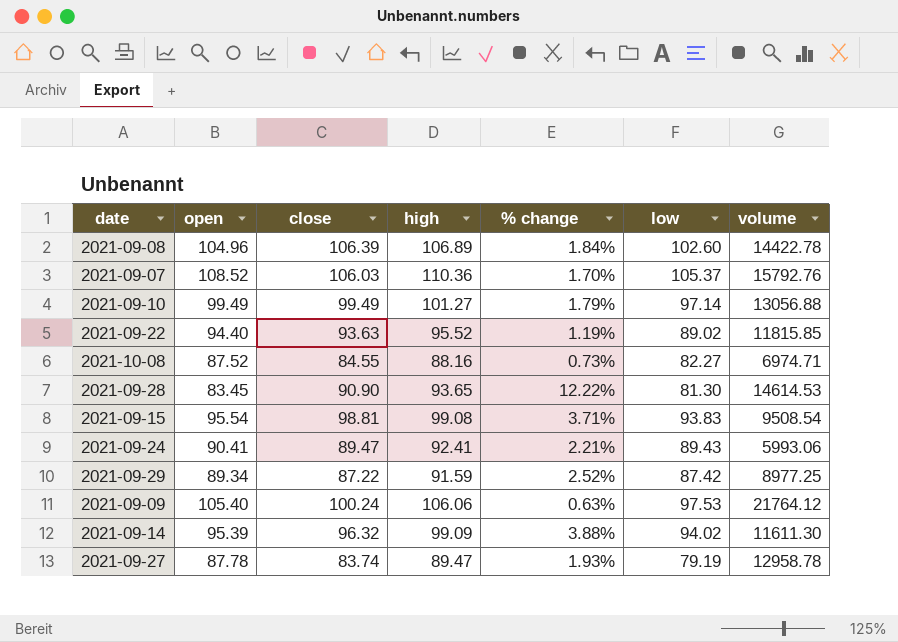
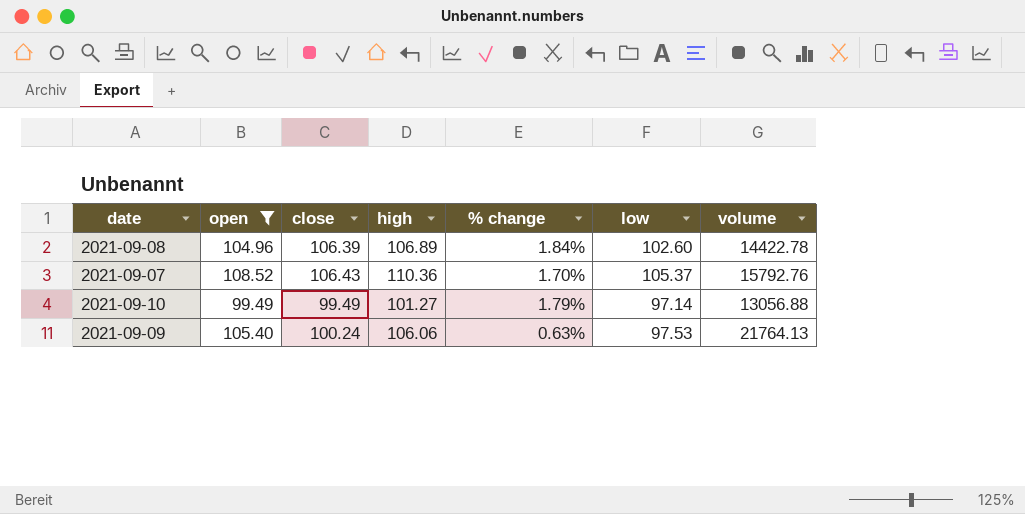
filter: none -> open >= 99.49
2021-09-07 | close: 106.03 -> 106.43
2021-09-09 | volume: 21764.12 -> 21764.13

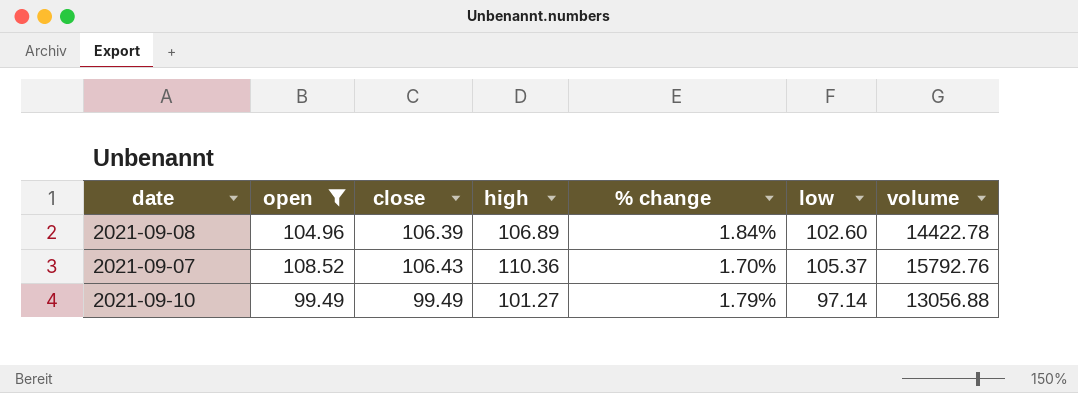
row 2021-09-09: 105.40 | 100.24 | 106.06 | 0.63% | 97.53 | 21764.13 -> none

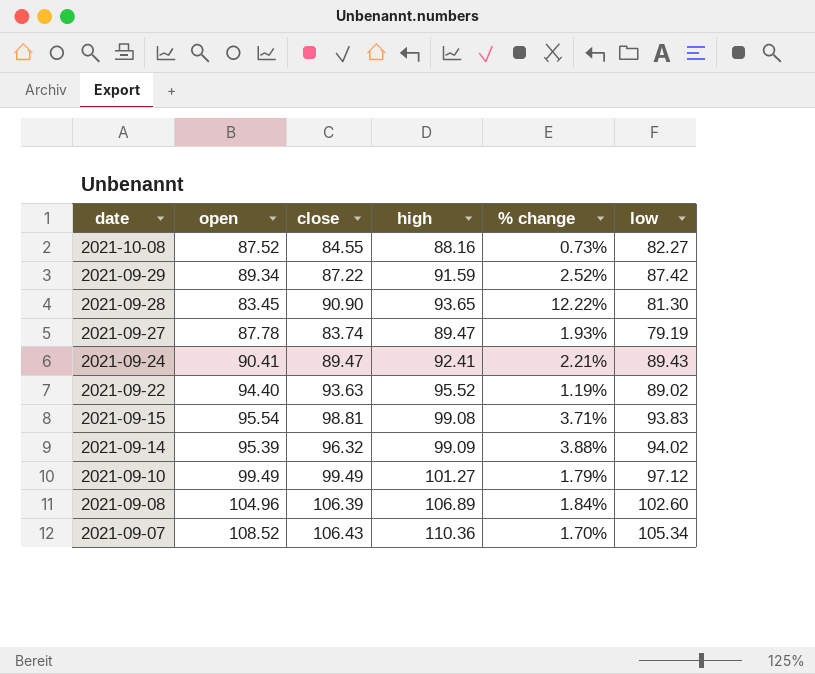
filter: open >= 99.49 -> none
row order: none -> date descending
column volume | position: 7 -> none
2021-09-10 | low: 97.14 -> 97.12
2021-09-07 | low: 105.37 -> 105.34

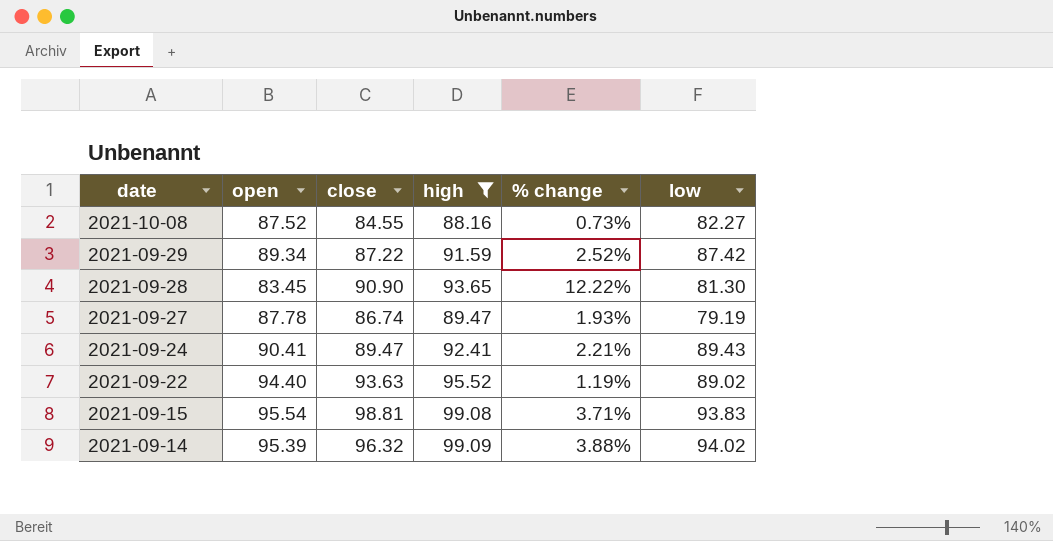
filter: none -> high <= 99.09
2021-09-27 | close: 83.74 -> 86.74

